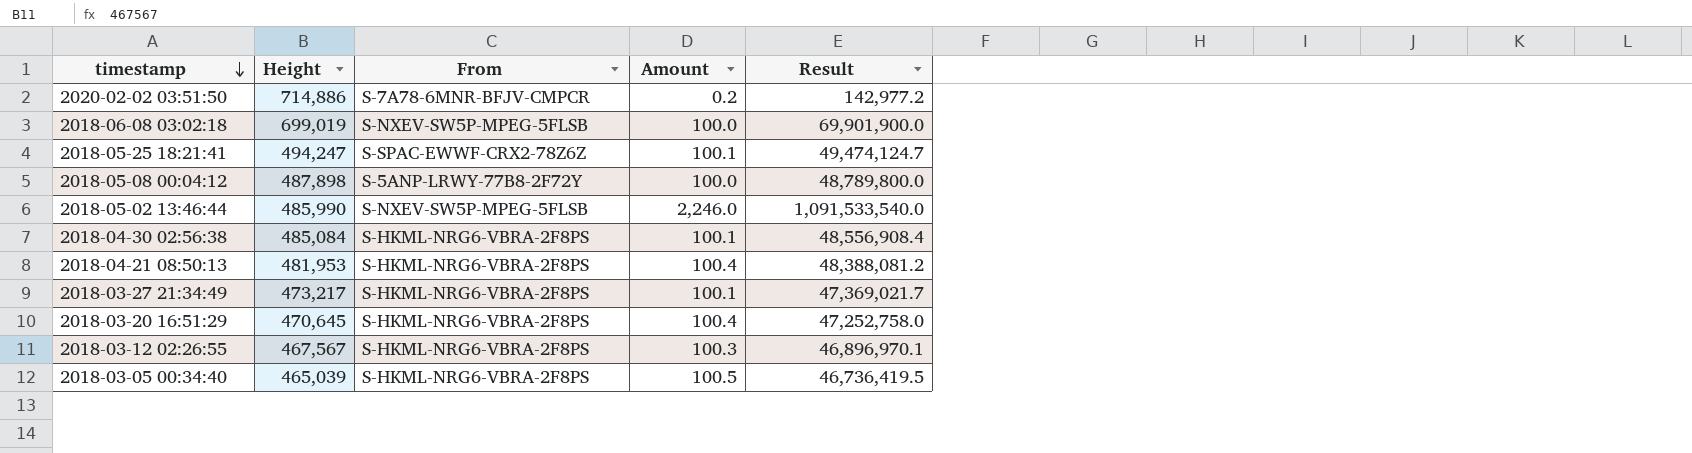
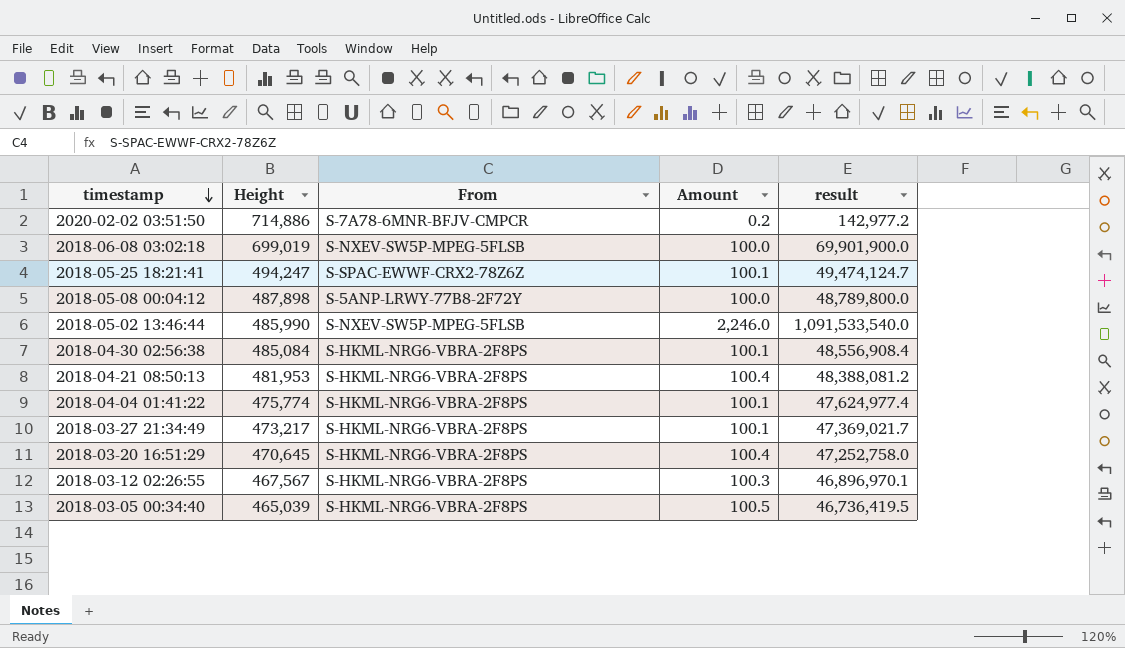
column name: Result -> result
row 2018-04-04 01:41:22: none -> 475,774 | S-HKML-NRG6-VBRA-2F8PS | 100.1 | 47,624,977.4

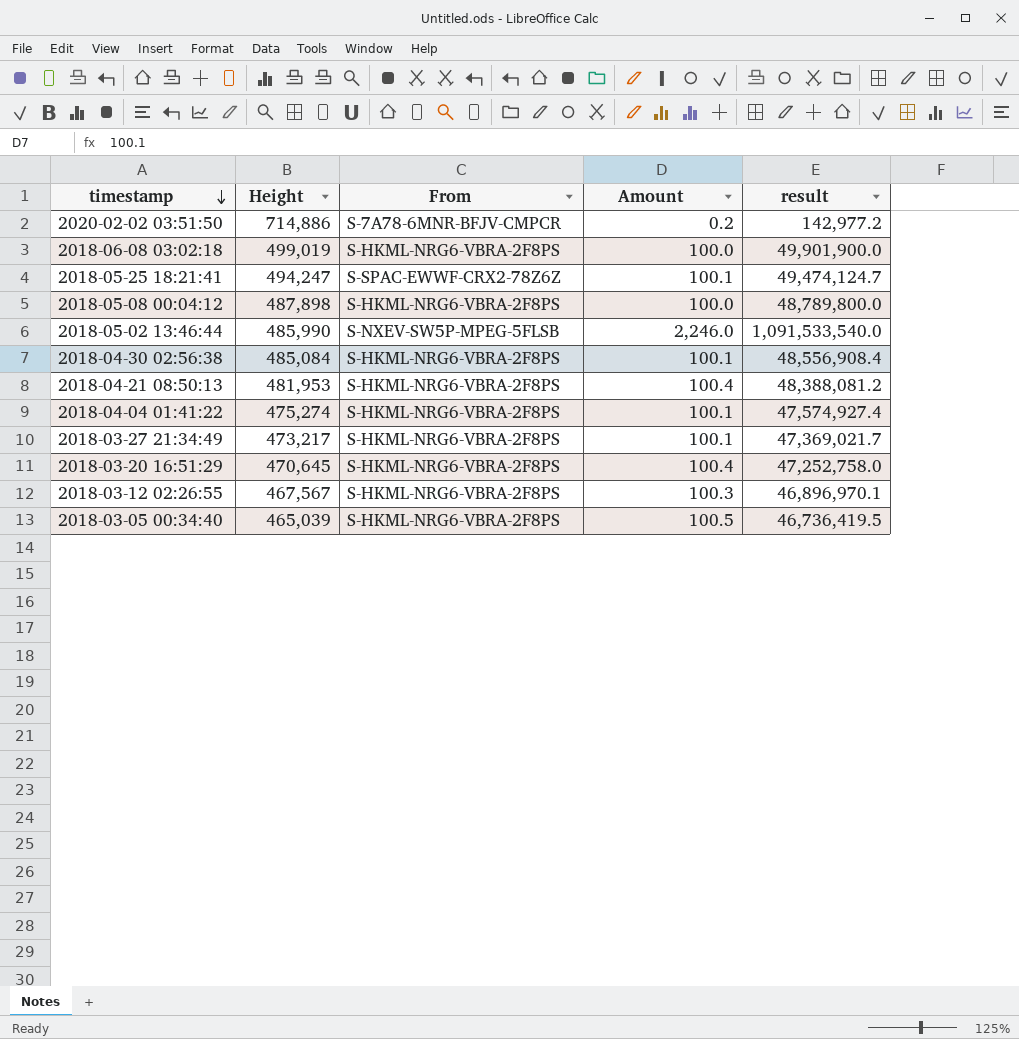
2018-06-08 03:02:18 | Height: 699,019 -> 499,019
2018-06-08 03:02:18 | From: S-NXEV-SW5P-MPEG-5FLSB -> S-HKML-NRG6-VBRA-2F8PS
2018-06-08 03:02:18 | result: 69,901,900.0 -> 49,901,900.0
2018-05-08 00:04:12 | From: S-5ANP-LRWY-77B8-2F72Y -> S-HKML-NRG6-VBRA-2F8PS
2018-04-04 01:41:22 | Height: 475,774 -> 475,274
2018-04-04 01:41:22 | result: 47,624,977.4 -> 47,574,927.4

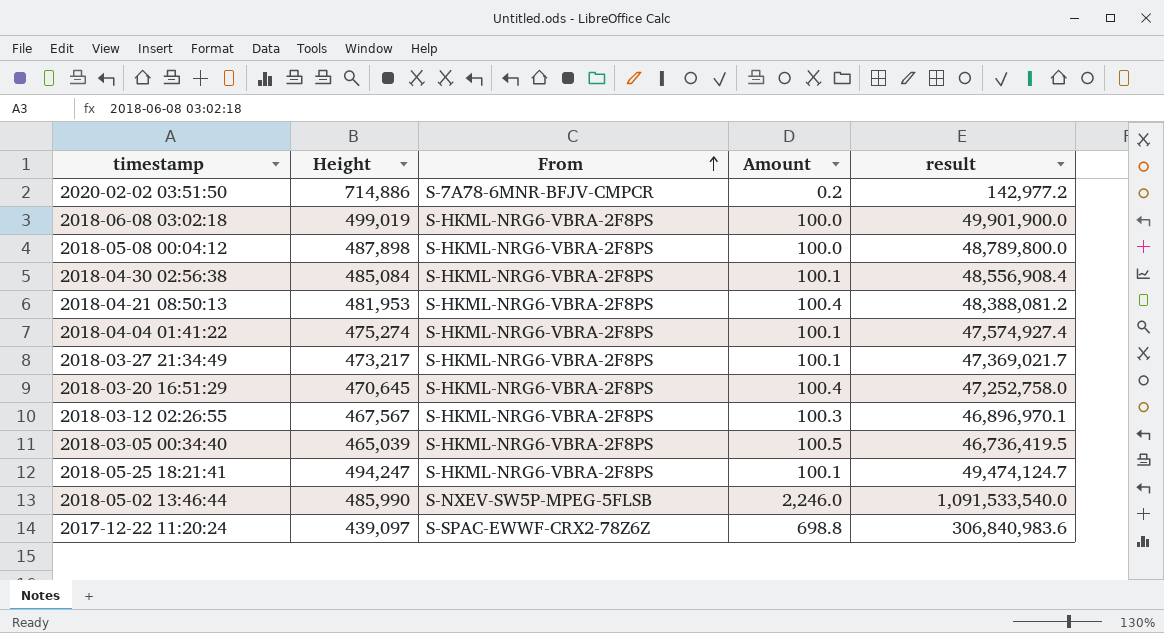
row order: timestamp descending -> From ascending
2018-05-25 18:21:41 | From: S-SPAC-EWWF-CRX2-78Z6Z -> S-HKML-NRG6-VBRA-2F8PS
row 2017-12-22 11:20:24: none -> 439,097 | S-SPAC-EWWF-CRX2-78Z6Z | 698.8 | 306,840,983.6

